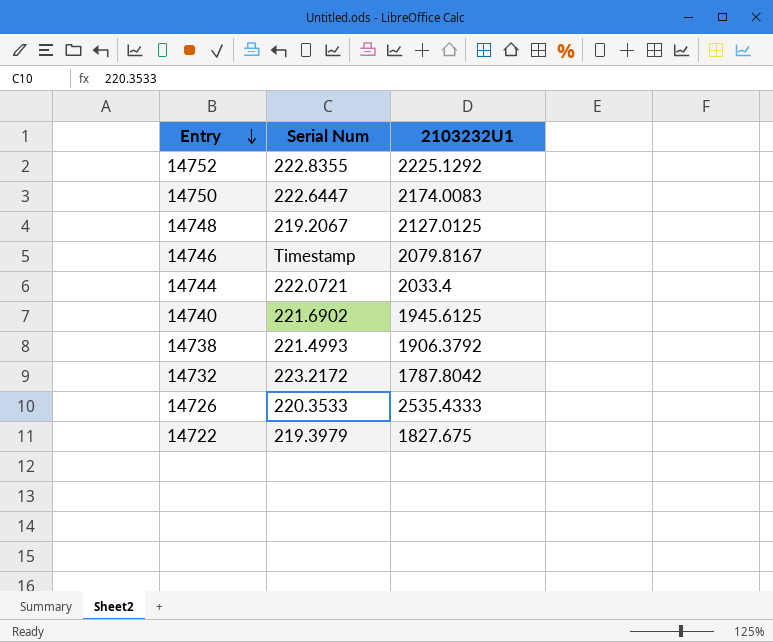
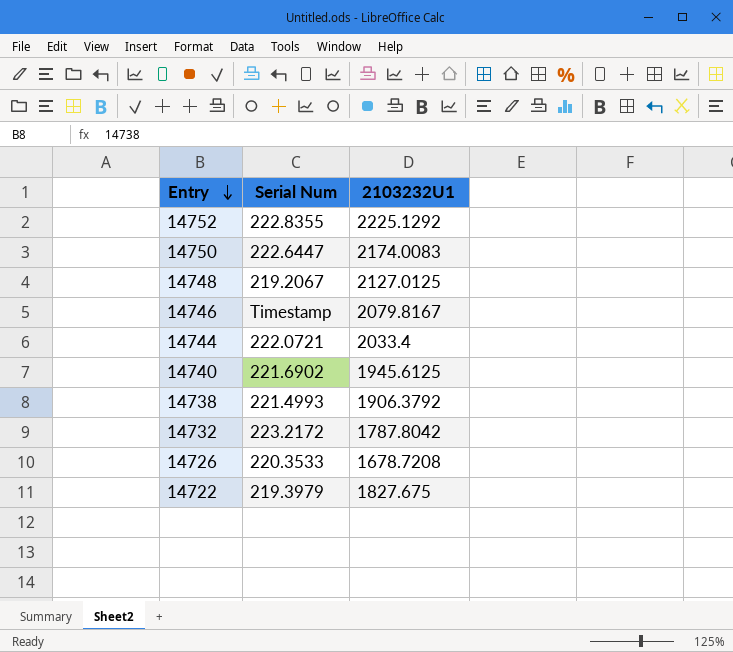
14726 | 2103232U1: 2535.4333 -> 1678.7208

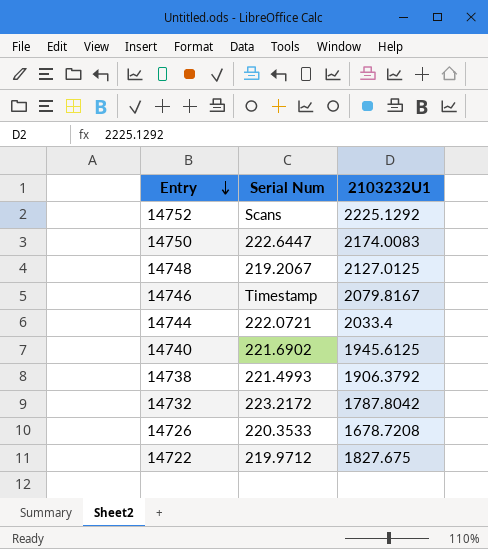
14752 | Serial Num: 222.8355 -> Scans
14722 | Serial Num: 219.3979 -> 219.9712

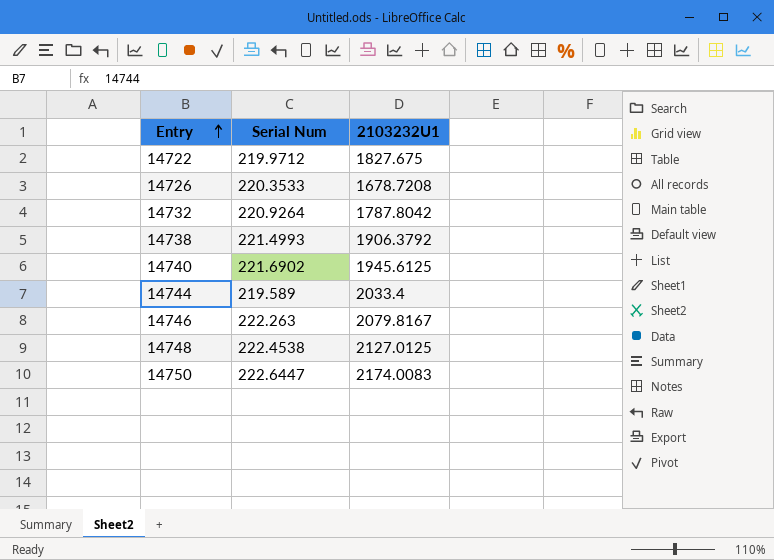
row order: Entry descending -> Entry ascending
row 14752: Scans | 2225.1292 -> none
14732 | Serial Num: 223.2172 -> 220.9264
14744 | Serial Num: 222.0721 -> 219.589
14746 | Serial Num: Timestamp -> 222.263
14748 | Serial Num: 219.2067 -> 222.4538

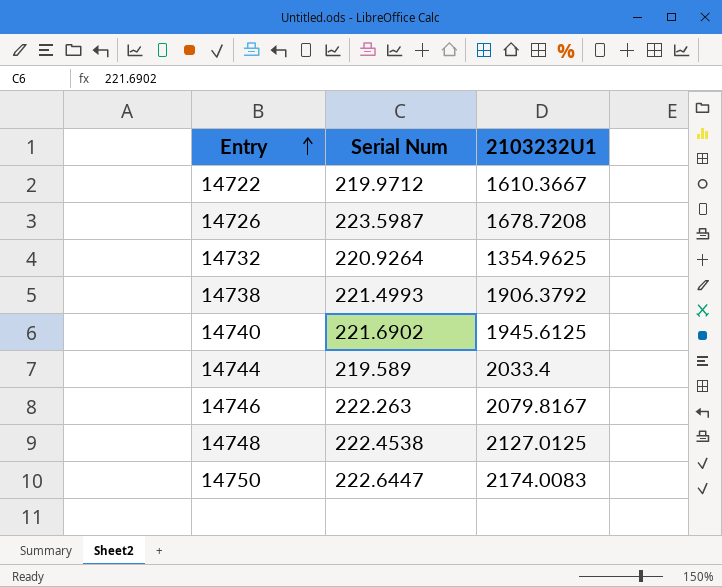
14722 | 2103232U1: 1827.675 -> 1610.3667
14726 | Serial Num: 220.3533 -> 223.5987
14732 | 2103232U1: 1787.8042 -> 1354.9625

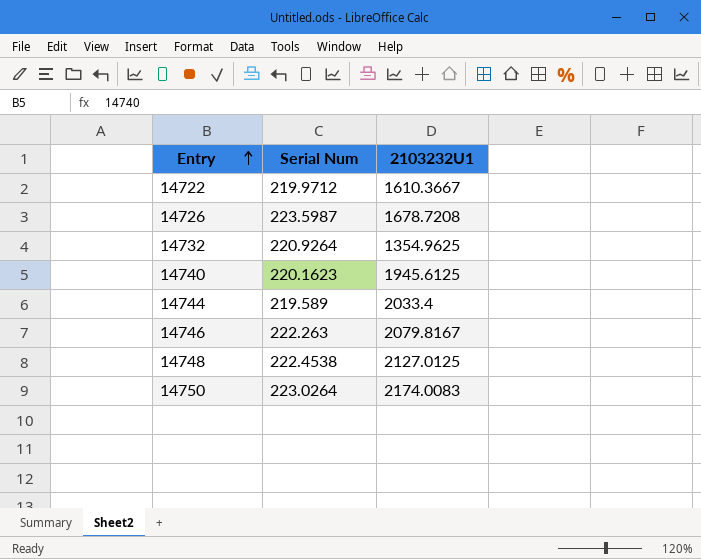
row 14738: 221.4993 | 1906.3792 -> none
14740 | Serial Num: 221.6902 -> 220.1623
14750 | Serial Num: 222.6447 -> 223.0264

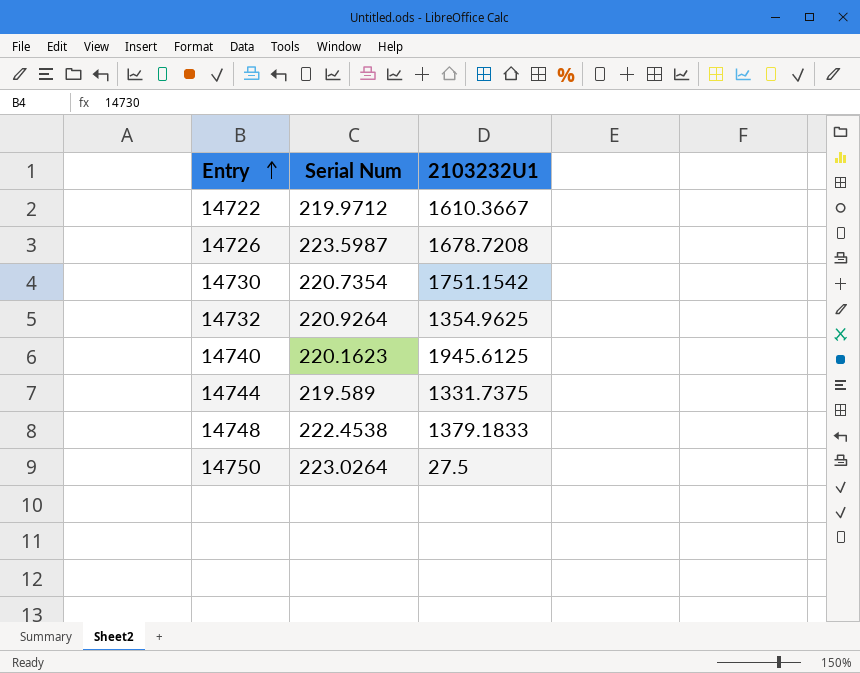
row 14746: 222.263 | 2079.8167 -> none
row 14730: none -> 220.7354 | 1751.1542
14744 | 2103232U1: 2033.4 -> 1331.7375
14748 | 2103232U1: 2127.0125 -> 1379.1833
14750 | 2103232U1: 2174.0083 -> 27.5

